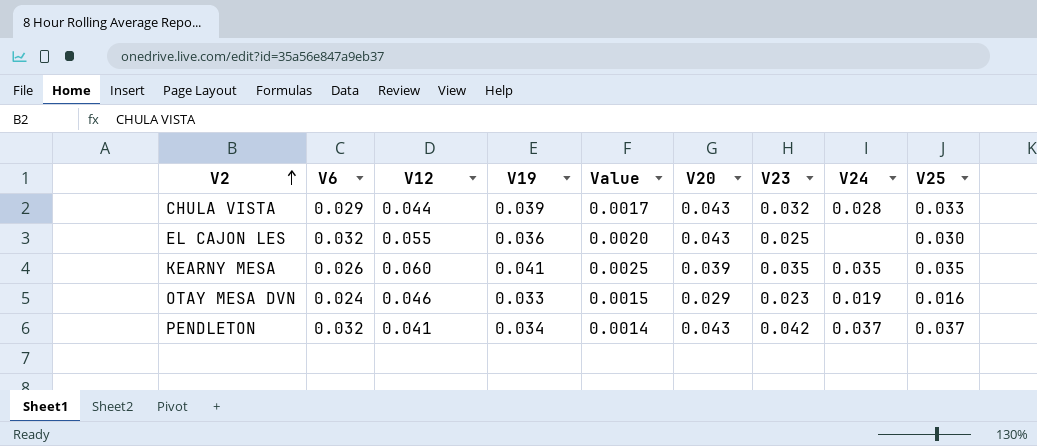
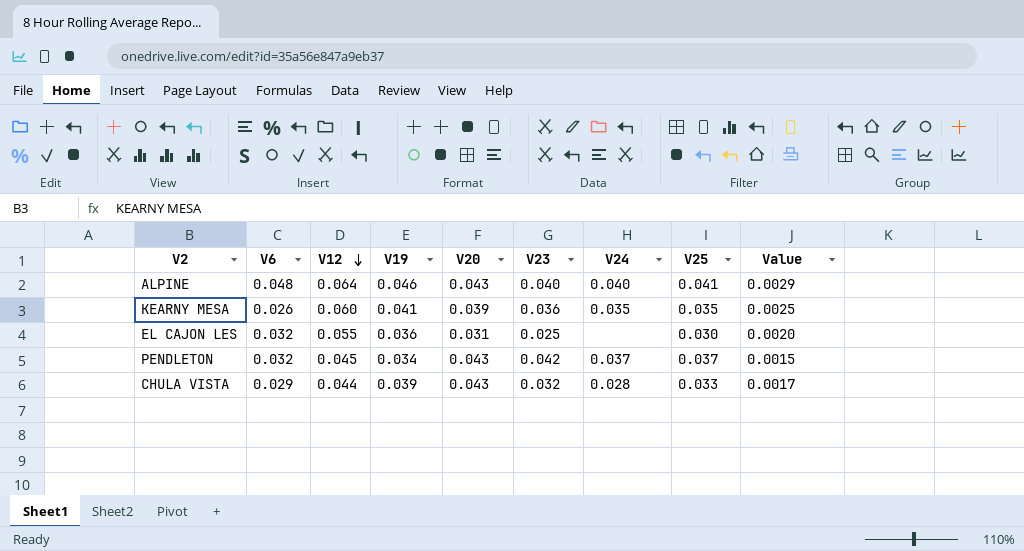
row order: V2 ascending -> V12 descending
column Value | position: 5 -> 9
row OTAY MESA DVN: 0.024 | 0.046 | 0.033 | 0.0015 | 0.029 | 0.023 | 0.019 | 0.016 -> none
row ALPINE: none -> 0.048 | 0.064 | 0.046 | 0.043 | 0.040 | 0.040 | 0.041 | 0.0029
KEARNY MESA | V23: 0.035 -> 0.036
EL CAJON LES | V20: 0.043 -> 0.031
PENDLETON | V12: 0.041 -> 0.045
PENDLETON | Value: 0.0014 -> 0.0015

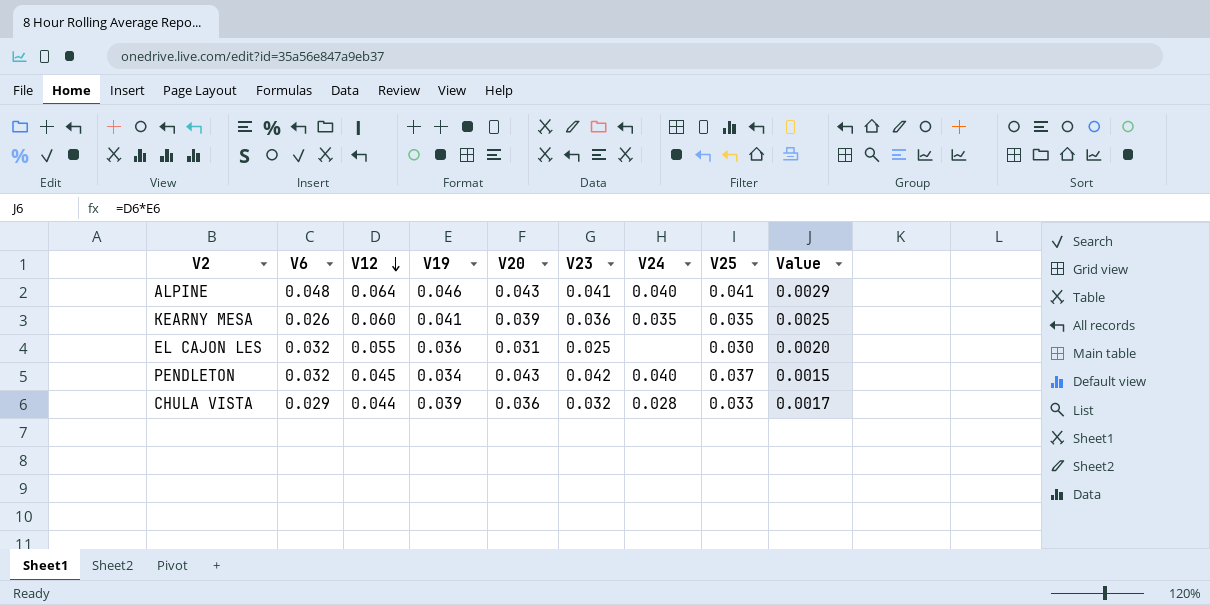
ALPINE | V23: 0.040 -> 0.041
PENDLETON | V24: 0.037 -> 0.040
CHULA VISTA | V20: 0.043 -> 0.036

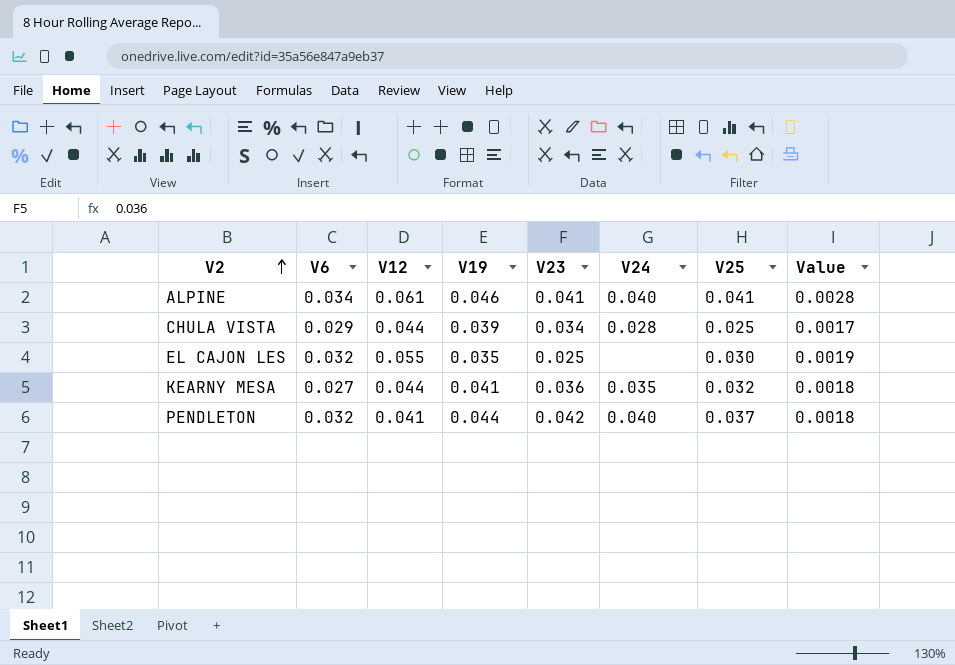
row order: V12 descending -> V2 ascending
column V20 | position: 5 -> none
ALPINE | V6: 0.048 -> 0.034
ALPINE | V12: 0.064 -> 0.061
ALPINE | Value: 0.0029 -> 0.0028
CHULA VISTA | V23: 0.032 -> 0.034
CHULA VISTA | V25: 0.033 -> 0.025
EL CAJON LES | V19: 0.036 -> 0.035
EL CAJON LES | Value: 0.0020 -> 0.0019
KEARNY MESA | V6: 0.026 -> 0.027
KEARNY MESA | V12: 0.060 -> 0.044
KEARNY MESA | V25: 0.035 -> 0.032
KEARNY MESA | Value: 0.0025 -> 0.0018
PENDLETON | V12: 0.045 -> 0.041
PENDLETON | V19: 0.034 -> 0.044
PENDLETON | Value: 0.0015 -> 0.0018

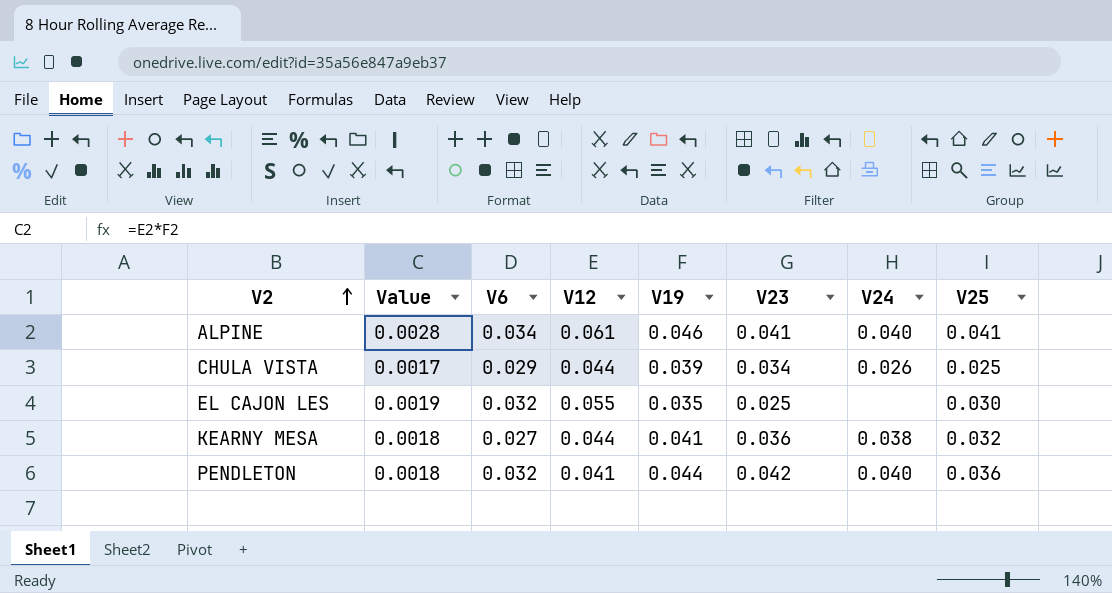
column Value | position: 8 -> 2
CHULA VISTA | V24: 0.028 -> 0.026
KEARNY MESA | V24: 0.035 -> 0.038
PENDLETON | V25: 0.037 -> 0.036

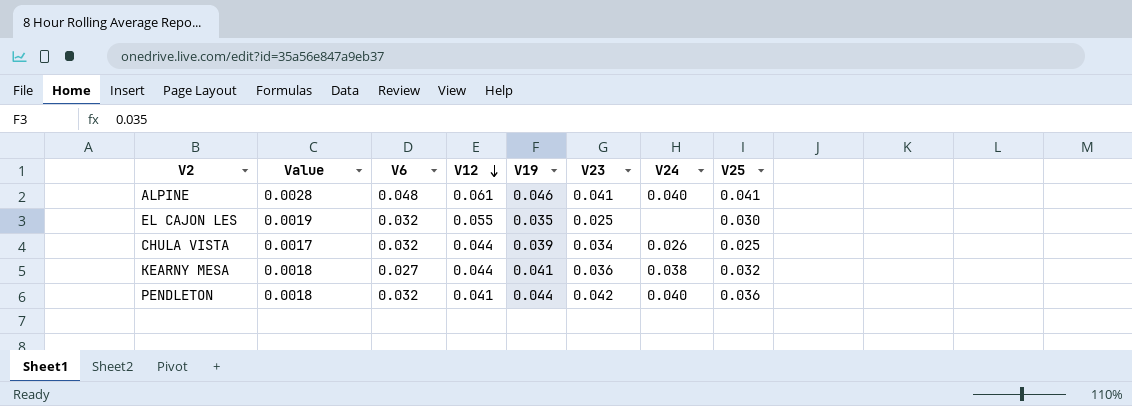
row order: V2 ascending -> V12 descending
ALPINE | V6: 0.034 -> 0.048
CHULA VISTA | V6: 0.029 -> 0.032

